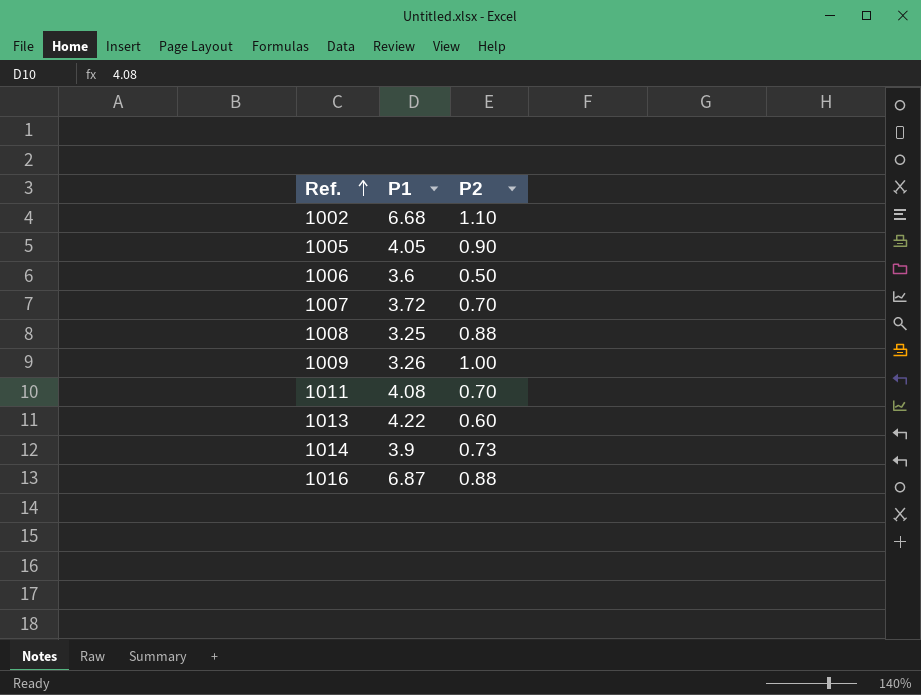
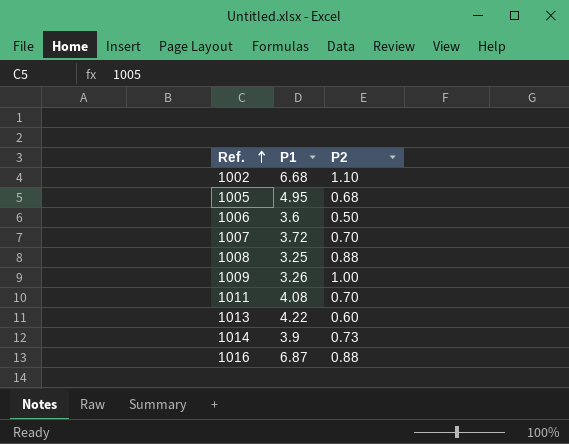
1005 | P1: 4.05 -> 4.95
1005 | P2: 0.90 -> 0.68

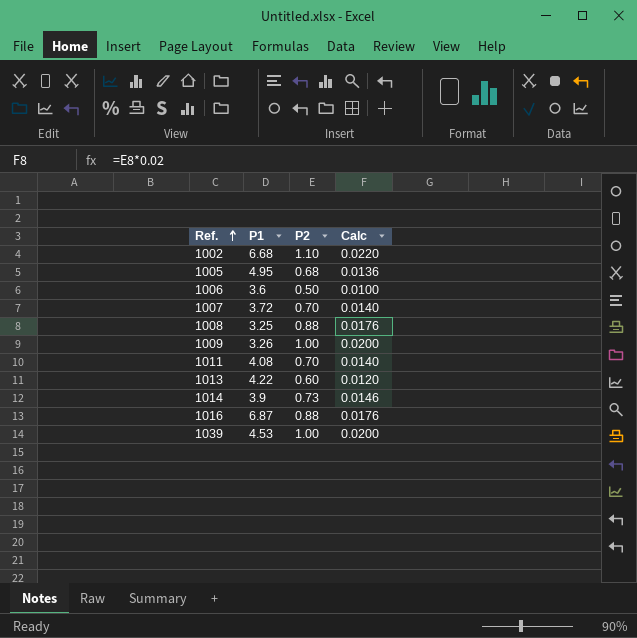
column Calc | formula: none -> [P2] * 0.02
row 1039: none -> 4.53 | 1.00 | 0.0200

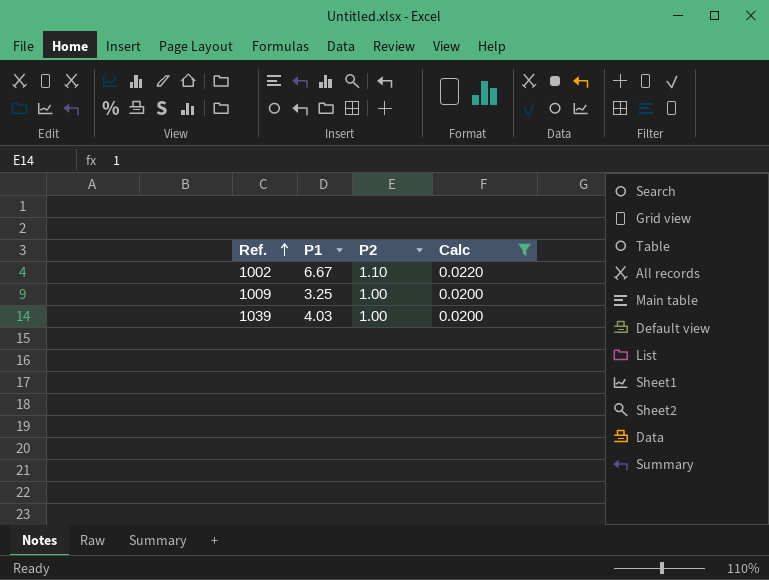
filter: none -> Calc >= 0.0200
1002 | P1: 6.68 -> 6.67
1009 | P1: 3.26 -> 3.25
1039 | P1: 4.53 -> 4.03

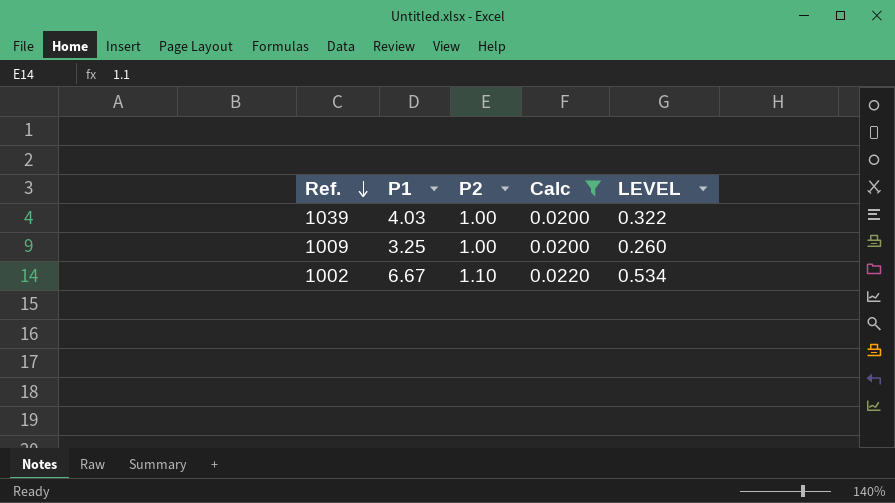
row order: Ref. ascending -> Ref. descending
column LEVEL | formula: none -> [P1] * 0.08

